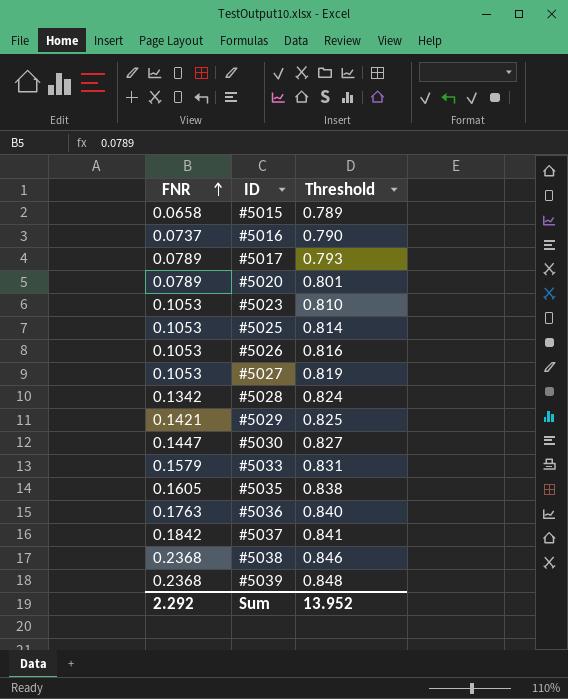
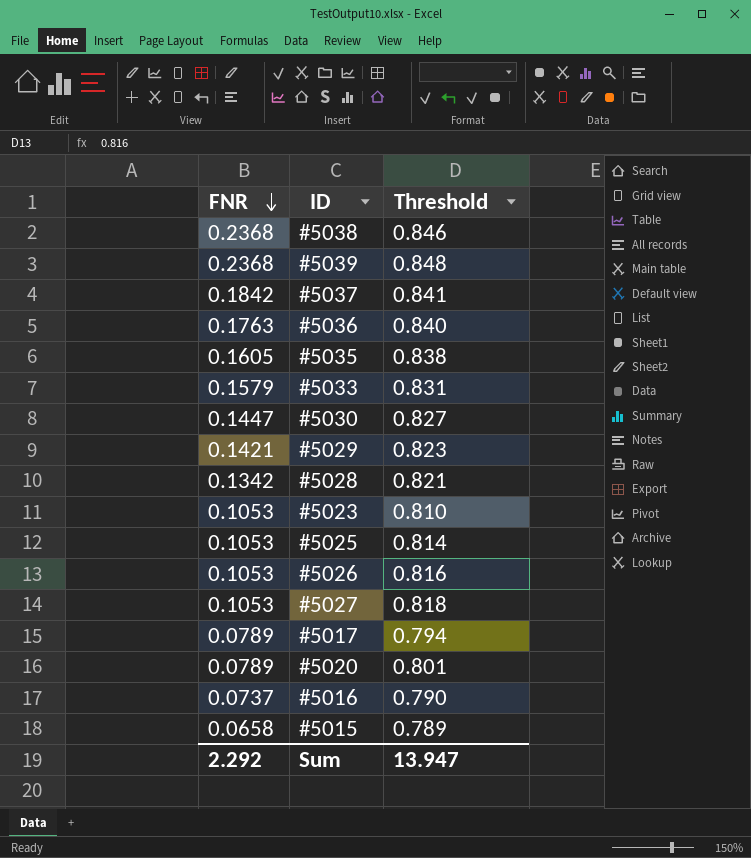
row order: FNR ascending -> FNR descending
#5029 | Threshold: 0.825 -> 0.823
#5028 | Threshold: 0.824 -> 0.821
#5027 | Threshold: 0.819 -> 0.818
#5017 | Threshold: 0.793 -> 0.794
Sum | Threshold: 13.952 -> 13.947

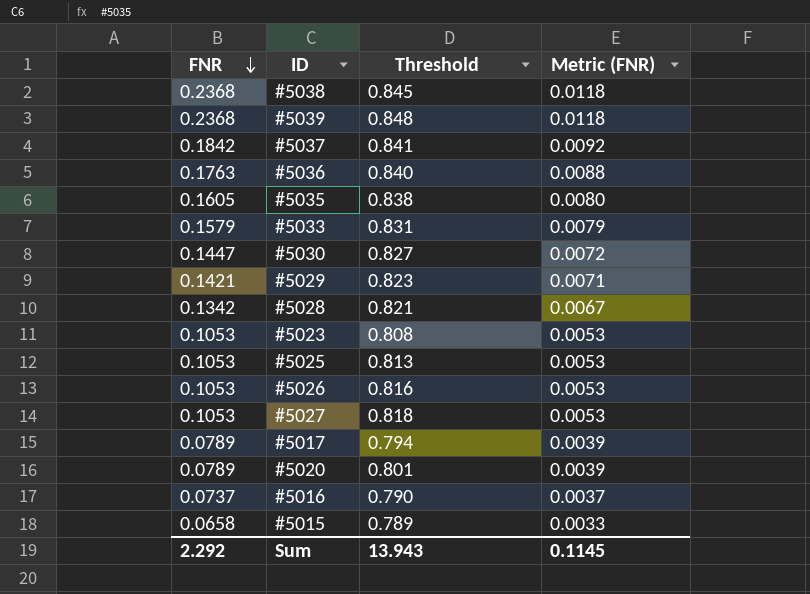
column Metric (FNR) | formula: none -> [FNR] * 0.05
#5038 | Threshold: 0.846 -> 0.845
#5023 | Threshold: 0.810 -> 0.808
#5025 | Threshold: 0.814 -> 0.813
Sum | Threshold: 13.947 -> 13.943

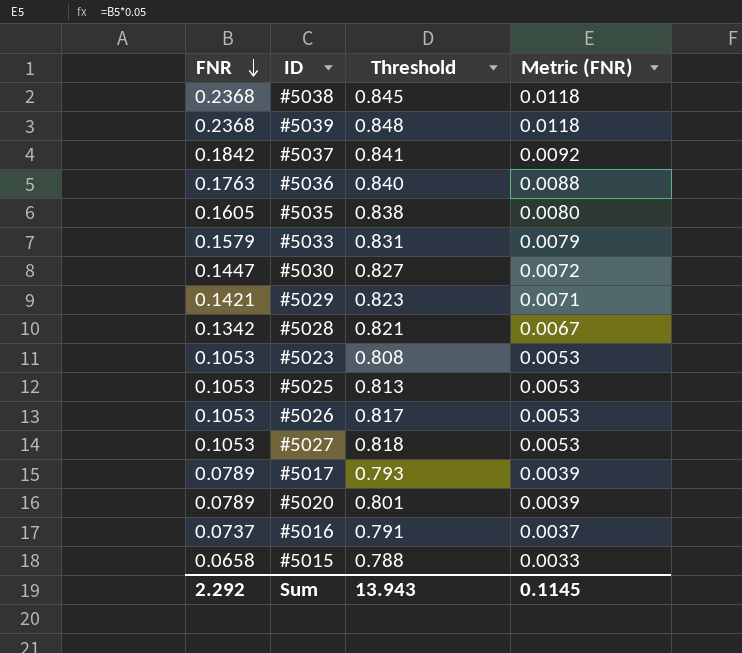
#5026 | Threshold: 0.816 -> 0.817
#5017 | Threshold: 0.794 -> 0.793
#5016 | Threshold: 0.790 -> 0.791
#5015 | Threshold: 0.789 -> 0.788

